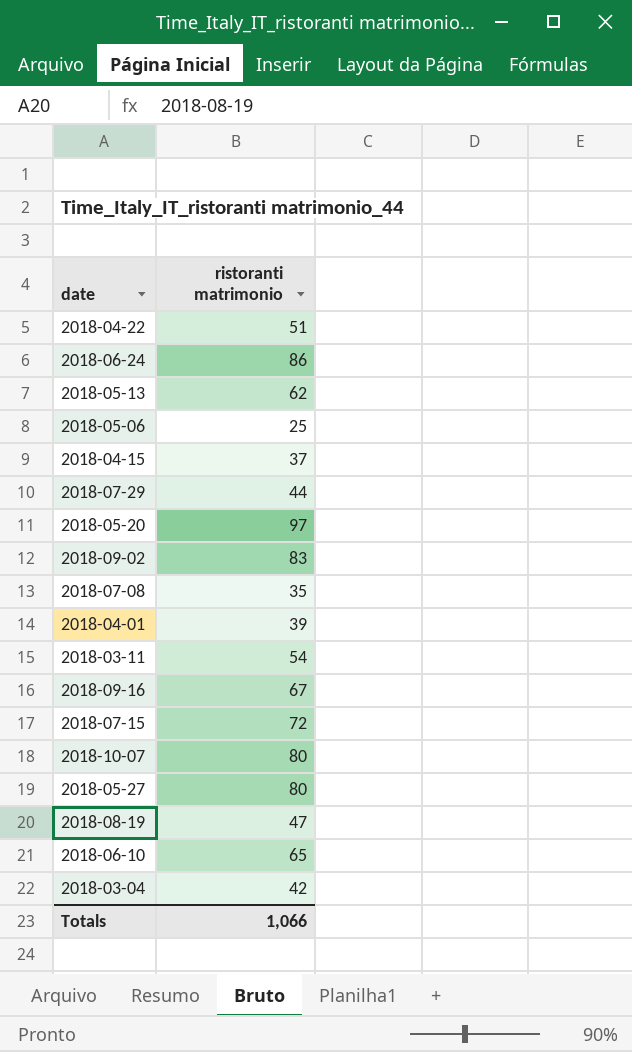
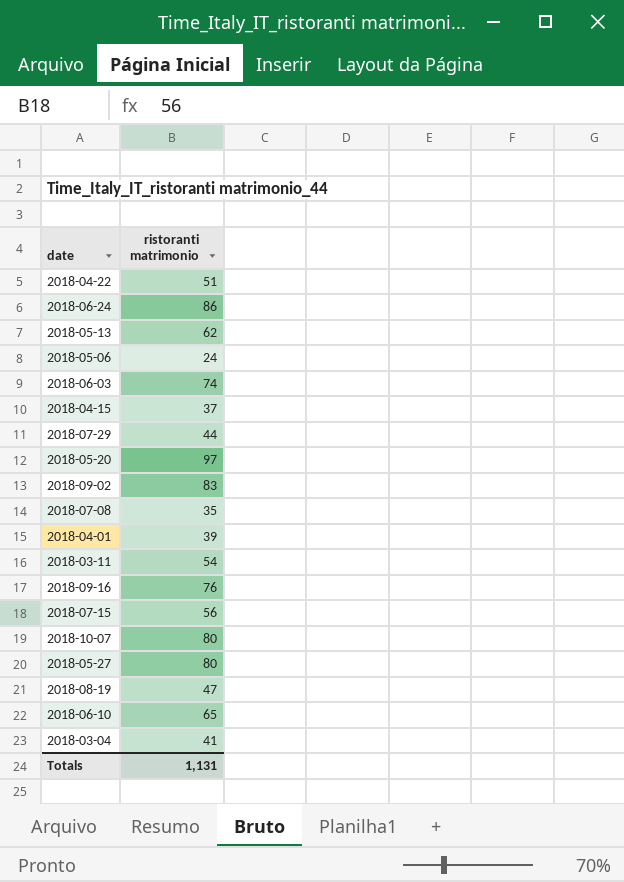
2018-05-06 | ristoranti matrimonio: 25 -> 24
row 2018-06-03: none -> 74
2018-09-16 | ristoranti matrimonio: 67 -> 76
2018-07-15 | ristoranti matrimonio: 72 -> 56
2018-03-04 | ristoranti matrimonio: 42 -> 41
Totals | ristoranti matrimonio: 1,066 -> 1,131

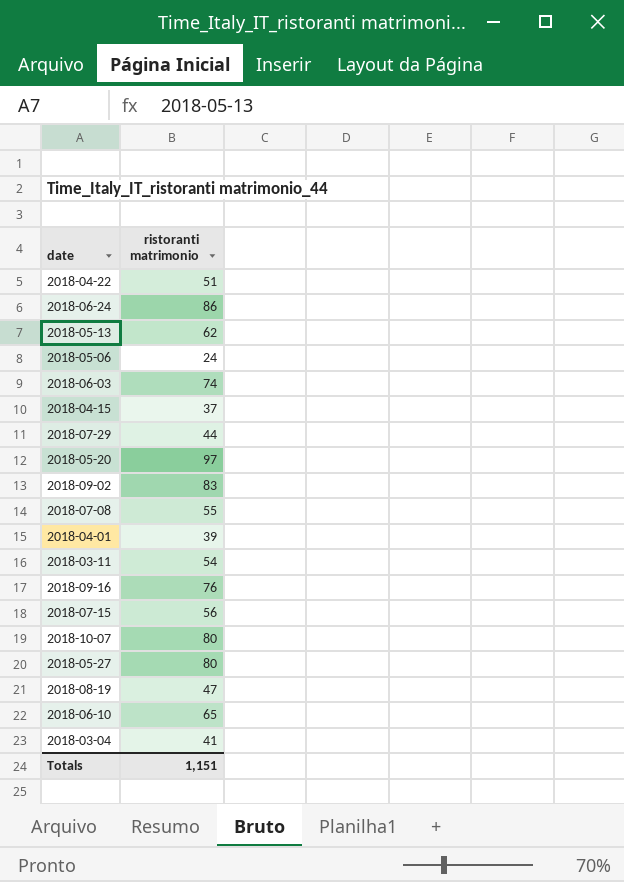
2018-07-08 | ristoranti matrimonio: 35 -> 55
Totals | ristoranti matrimonio: 1,131 -> 1,151

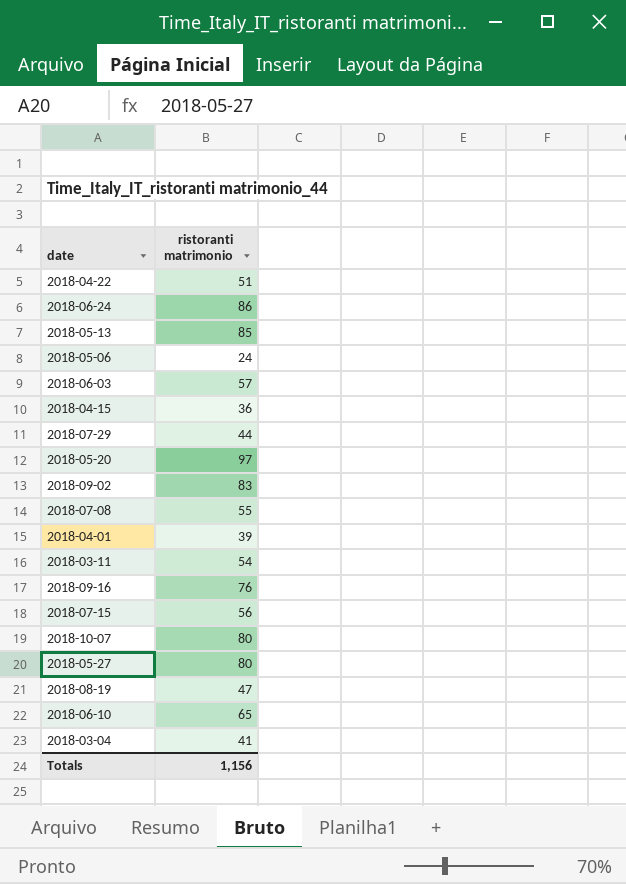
2018-05-13 | ristoranti matrimonio: 62 -> 85
2018-06-03 | ristoranti matrimonio: 74 -> 57
2018-04-15 | ristoranti matrimonio: 37 -> 36
Totals | ristoranti matrimonio: 1,151 -> 1,156

